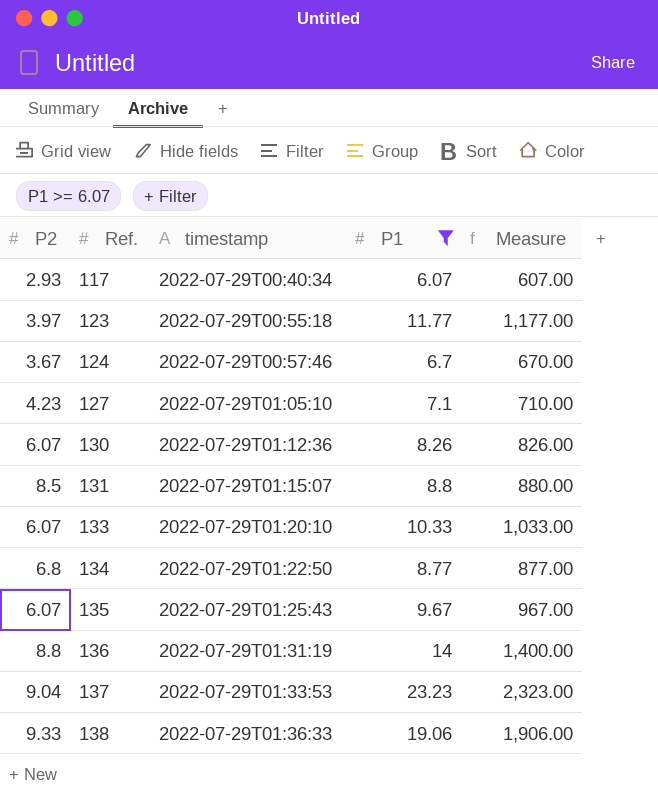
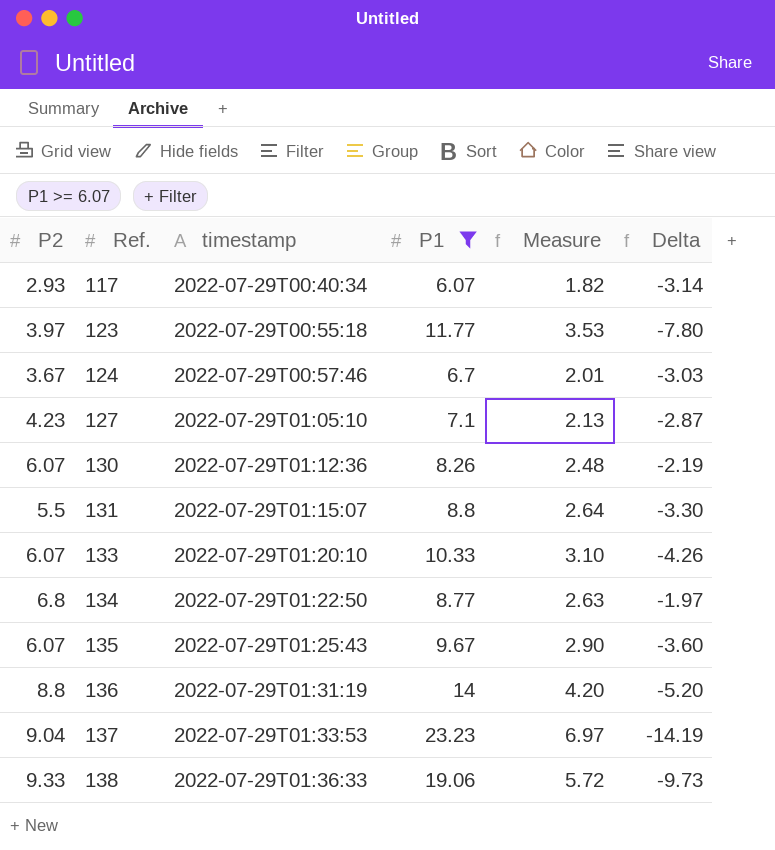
column Measure | formula: [P1] * 100 -> [P1] * 0.3
column Delta | formula: none -> [P2] - [P1]
131 | P2: 8.5 -> 5.5

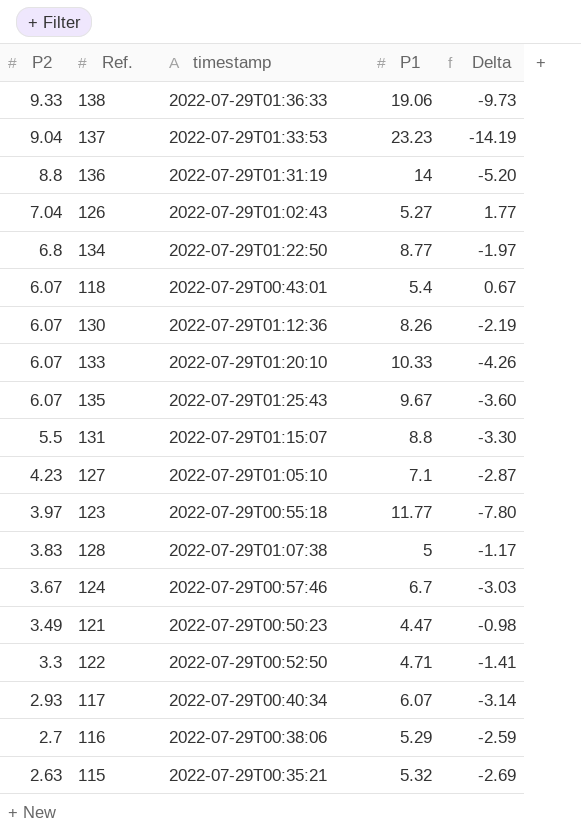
filter: P1 >= 6.07 -> none
row order: Ref. ascending -> P2 descending
column Measure | formula: [P1] * 0.3 -> none

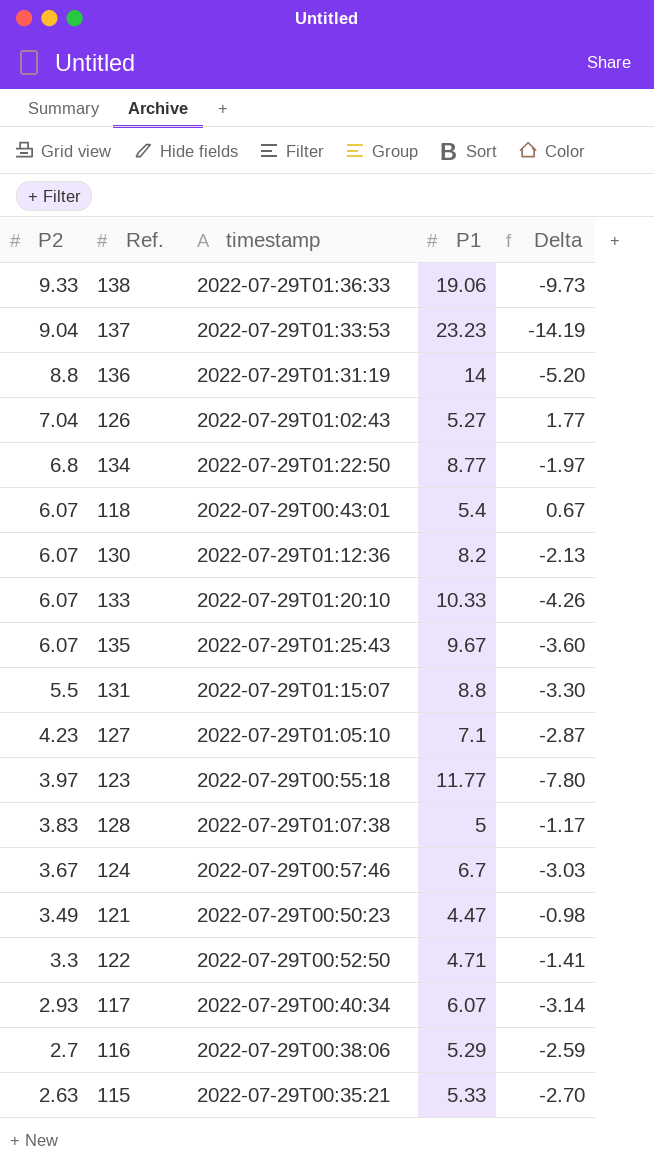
130 | P1: 8.26 -> 8.2
130 | Delta: -2.19 -> -2.13
115 | P1: 5.32 -> 5.33
115 | Delta: -2.69 -> -2.70

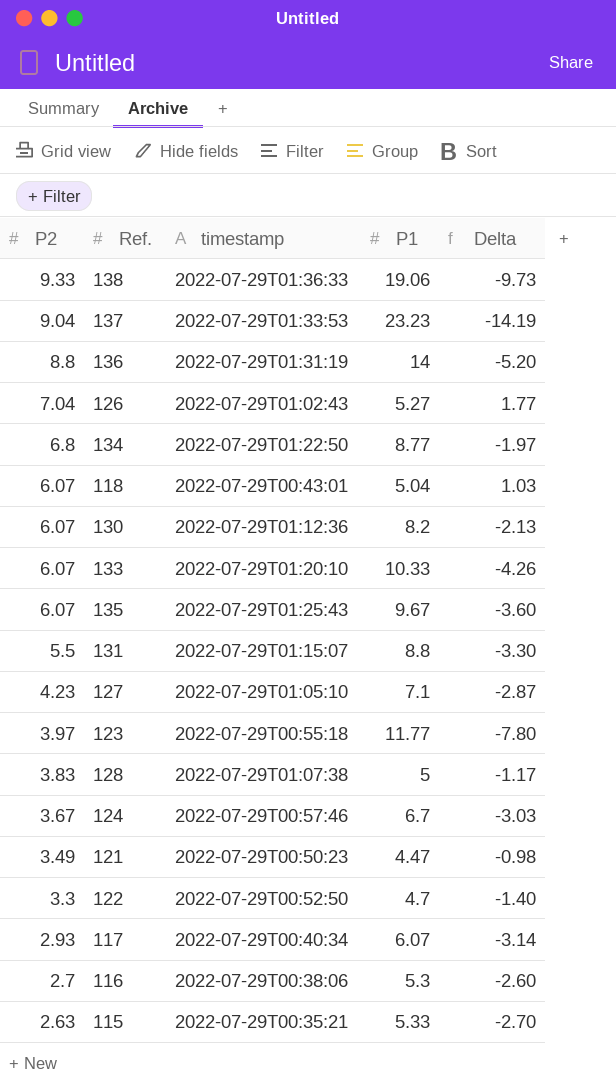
118 | P1: 5.4 -> 5.04
118 | Delta: 0.67 -> 1.03
122 | P1: 4.71 -> 4.7
122 | Delta: -1.41 -> -1.40
116 | P1: 5.29 -> 5.3
116 | Delta: -2.59 -> -2.60

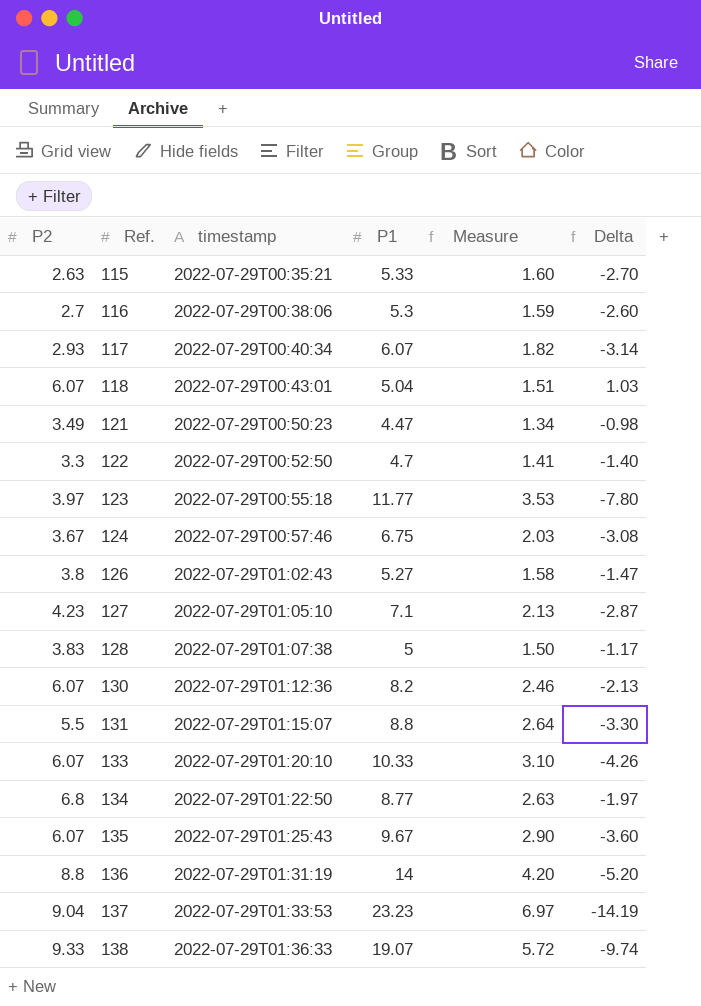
row order: P2 descending -> Ref. ascending
column Measure | formula: none -> [P1] * 0.3
124 | P1: 6.7 -> 6.75
124 | Delta: -3.03 -> -3.08
126 | P2: 7.04 -> 3.8
126 | Delta: 1.77 -> -1.47
138 | P1: 19.06 -> 19.07
138 | Delta: -9.73 -> -9.74

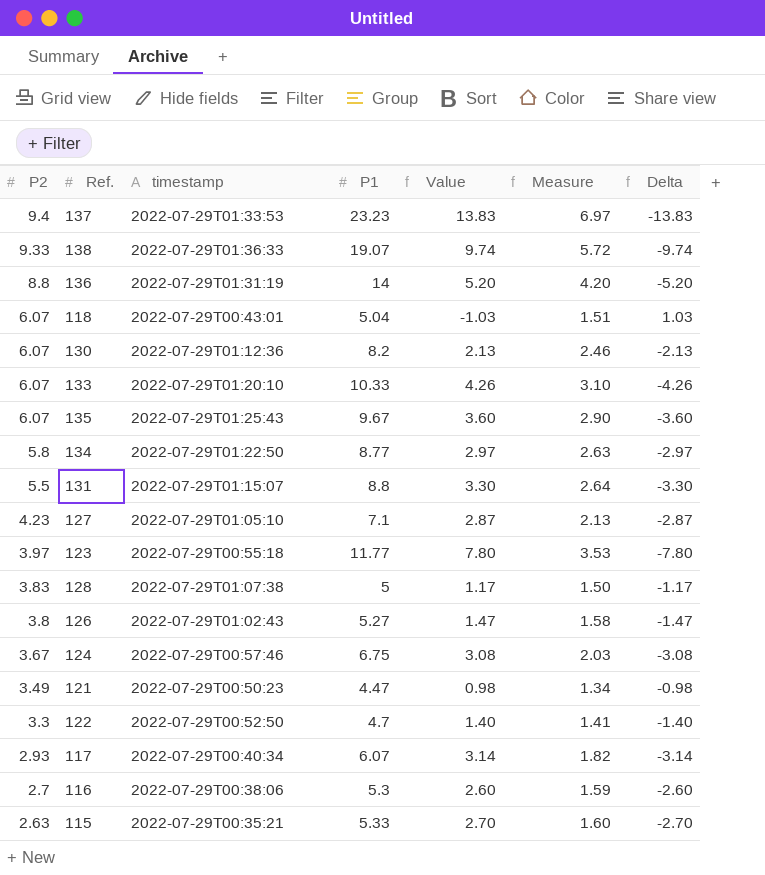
row order: Ref. ascending -> P2 descending
column Value | formula: none -> [P1] - [P2]
137 | P2: 9.04 -> 9.4
137 | Delta: -14.19 -> -13.83
134 | P2: 6.8 -> 5.8
134 | Delta: -1.97 -> -2.97

